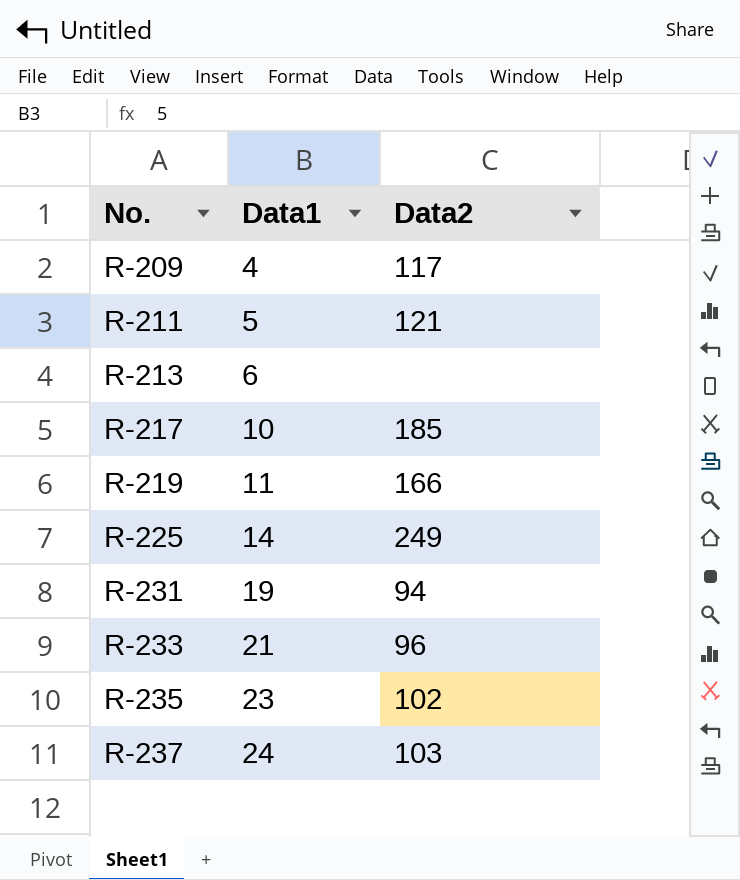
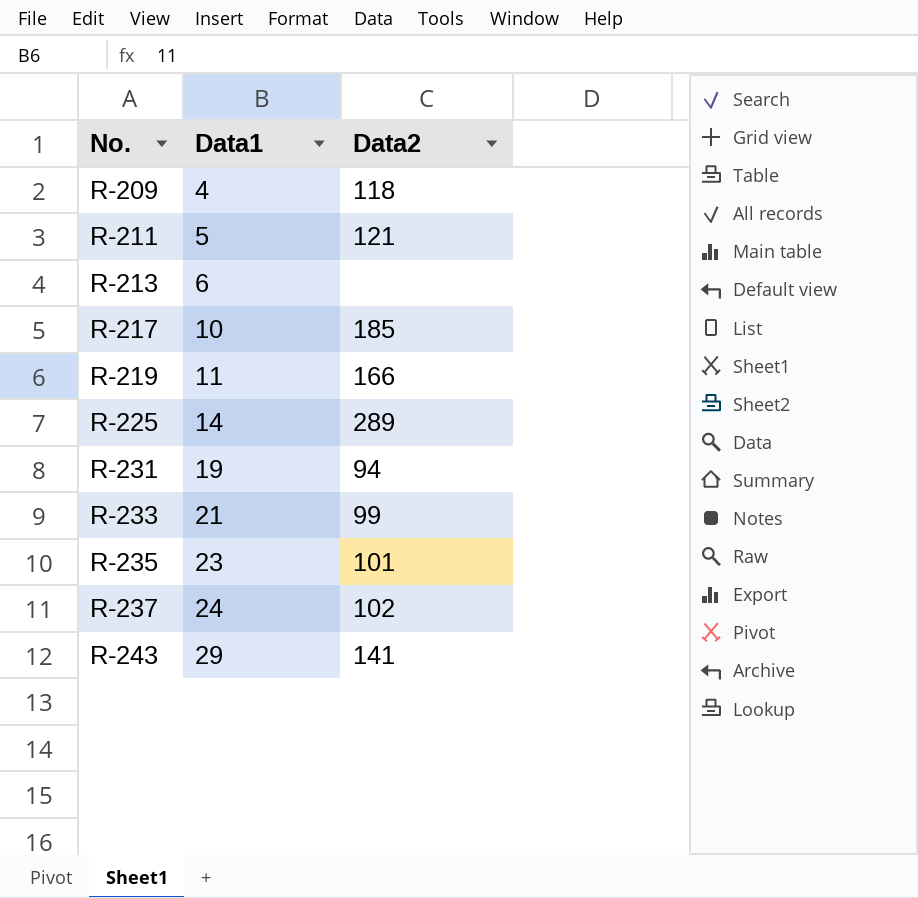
R-209 | Data2: 117 -> 118
R-225 | Data2: 249 -> 289
R-233 | Data2: 96 -> 99
R-235 | Data2: 102 -> 101
R-237 | Data2: 103 -> 102
row R-243: none -> 29 | 141

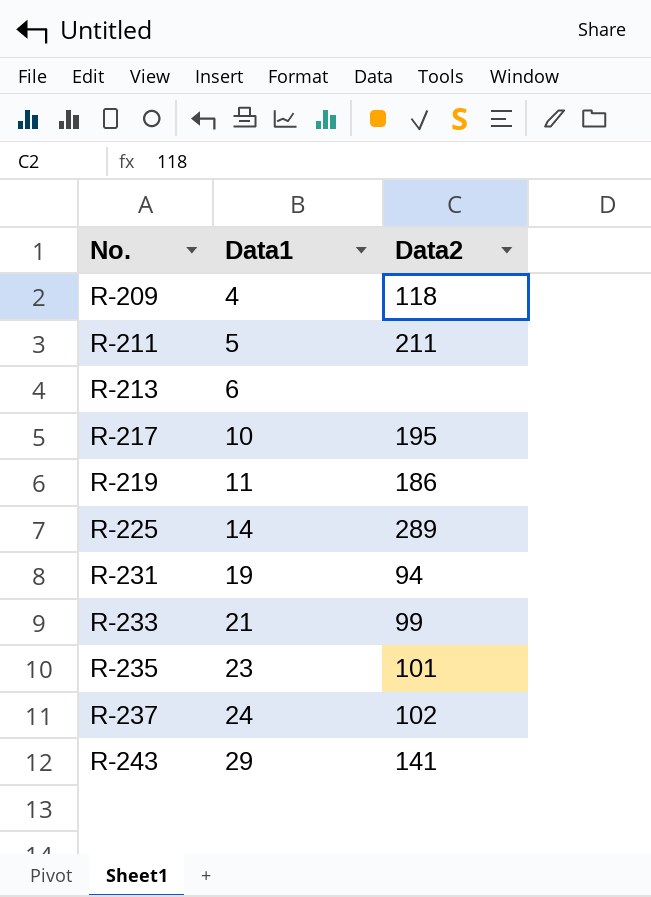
R-211 | Data2: 121 -> 211
R-217 | Data2: 185 -> 195
R-219 | Data2: 166 -> 186

